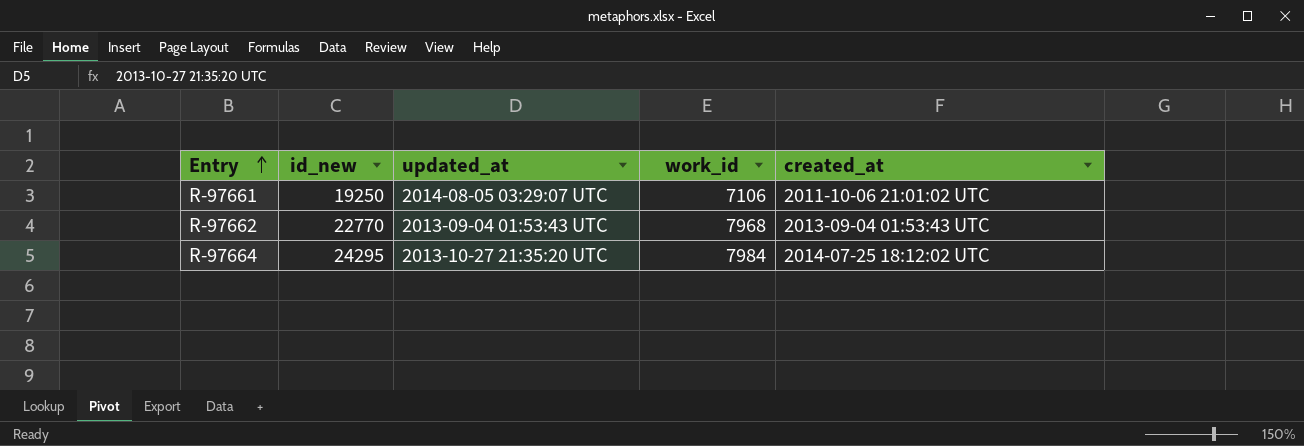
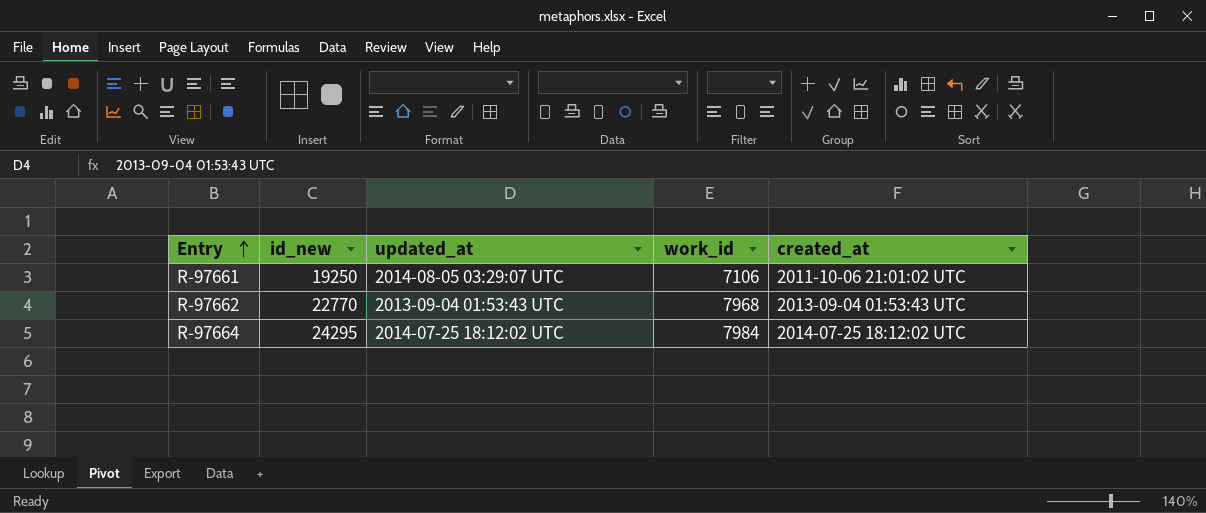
R-97664 | updated_at: 2013-10-27 21:35:20 UTC -> 2014-07-25 18:12:02 UTC

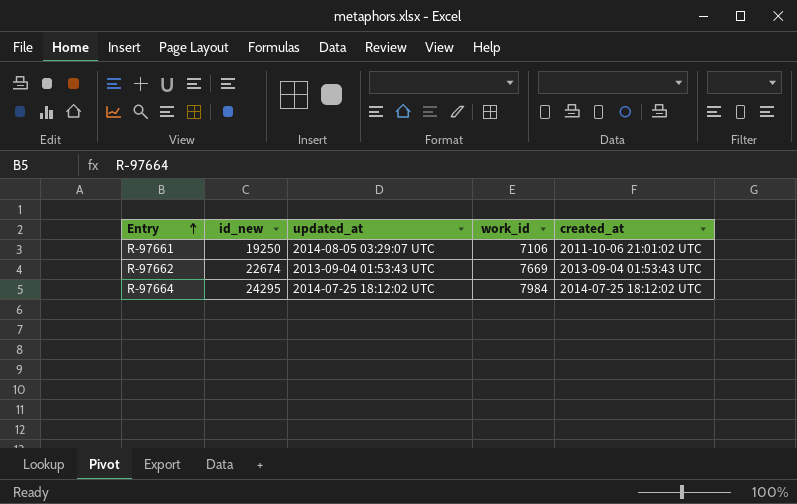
R-97662 | id_new: 22770 -> 22674
R-97662 | work_id: 7968 -> 7669

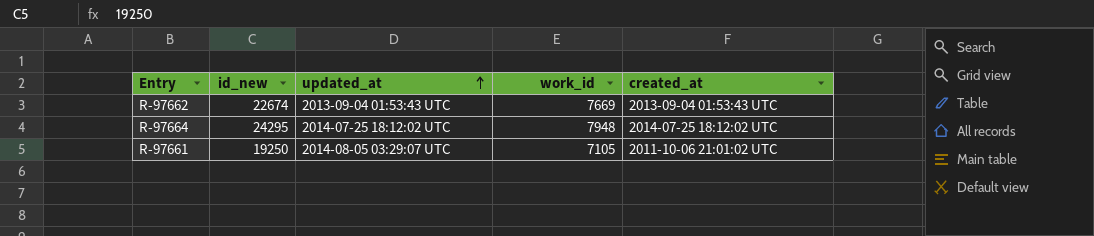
row order: Entry ascending -> updated_at ascending
R-97664 | work_id: 7984 -> 7948
R-97661 | work_id: 7106 -> 7105

